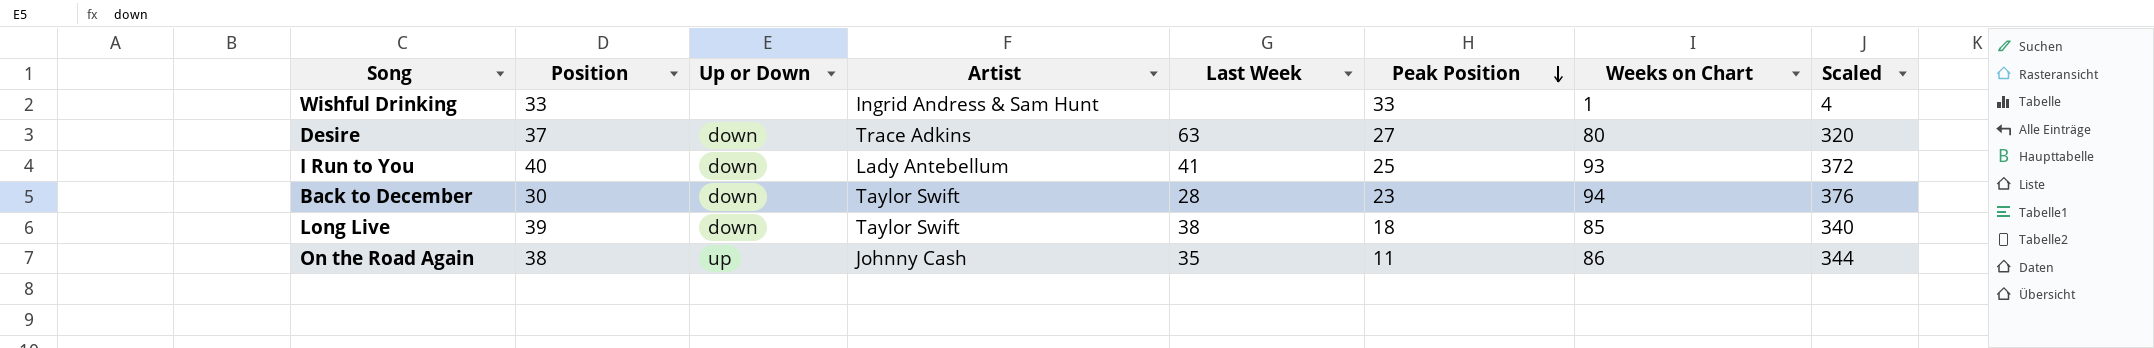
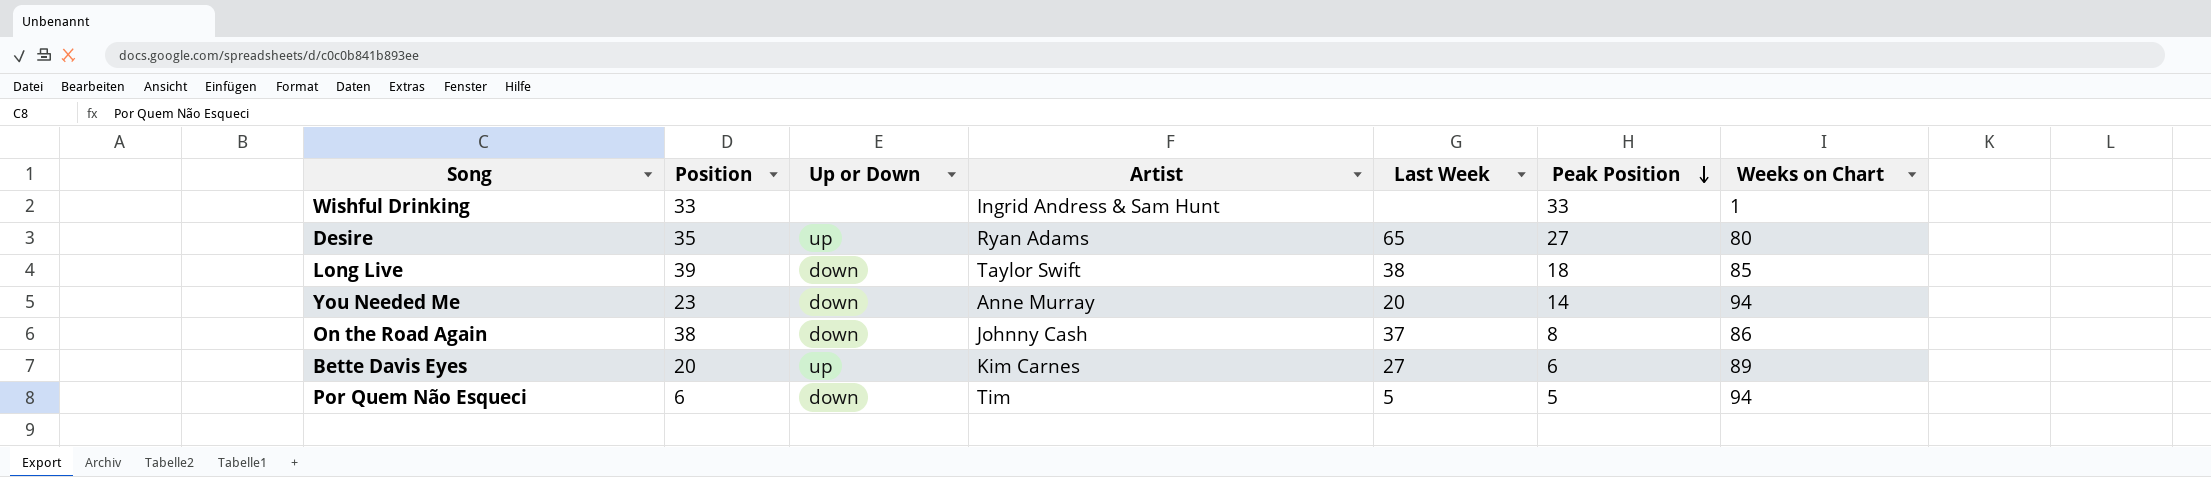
column Scaled | formula: [Weeks on Chart] * 4 -> none
row I Run to You: 40 | down | Lady Antebellum | 41 | 25 | 93 | 372 -> none
row Back to December: 30 | down | Taylor Swift | 28 | 23 | 94 | 376 -> none
Desire | Position: 37 -> 35
Desire | Up or Down: down -> up
Desire | Artist: Trace Adkins -> Ryan Adams
Desire | Last Week: 63 -> 65
row You Needed Me: none -> 23 | down | Anne Murray | 20 | 14 | 94
On the Road Again | Up or Down: up -> down
On the Road Again | Last Week: 35 -> 37
On the Road Again | Peak Position: 11 -> 8
row Bette Davis Eyes: none -> 20 | up | Kim Carnes | 27 | 6 | 89
row Por Quem Não Esqueci: none -> 6 | down | Tim | 5 | 5 | 94

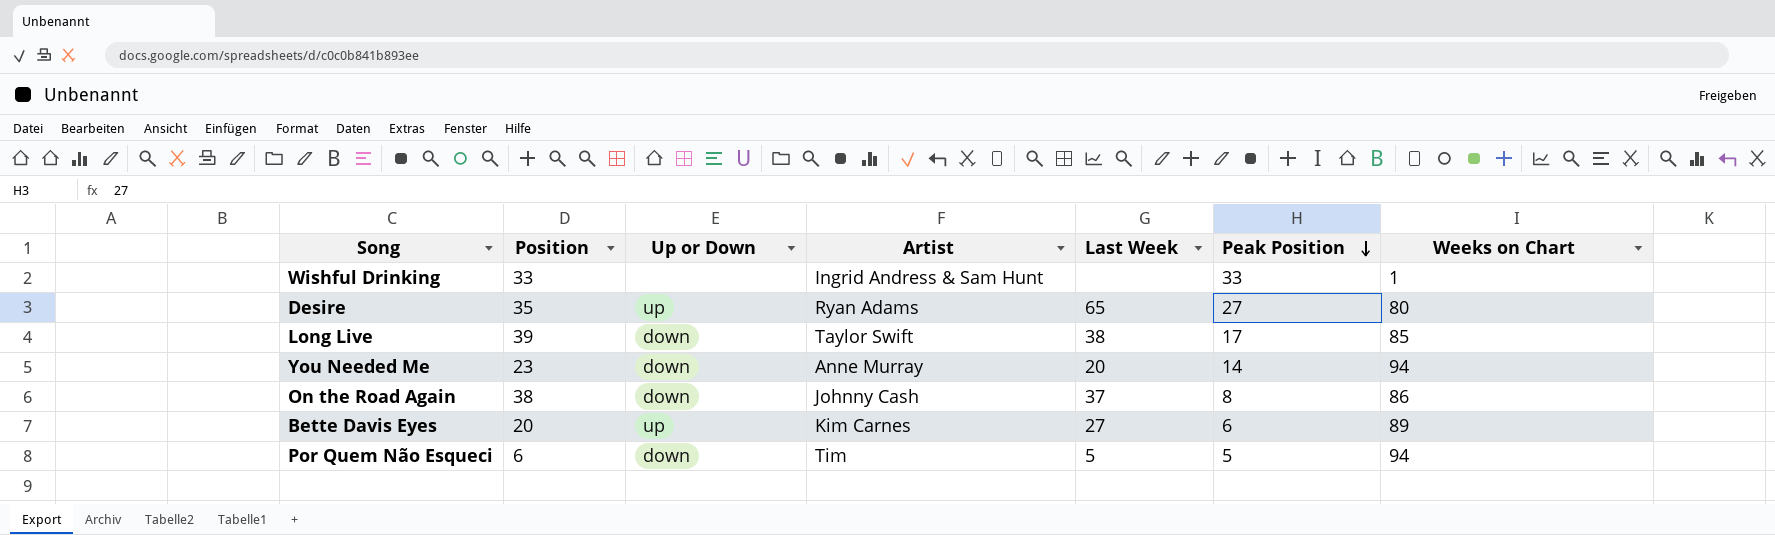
Long Live | Peak Position: 18 -> 17

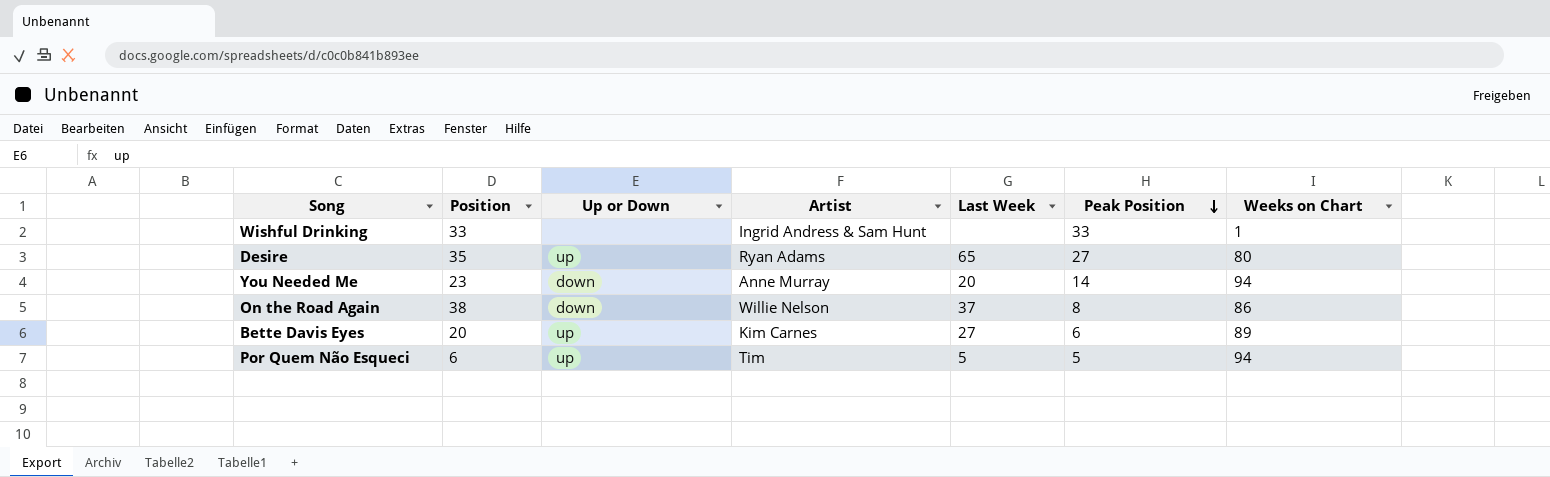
row Long Live: 39 | down | Taylor Swift | 38 | 17 | 85 -> none
On the Road Again | Artist: Johnny Cash -> Willie Nelson
Por Quem Não Esqueci | Up or Down: down -> up

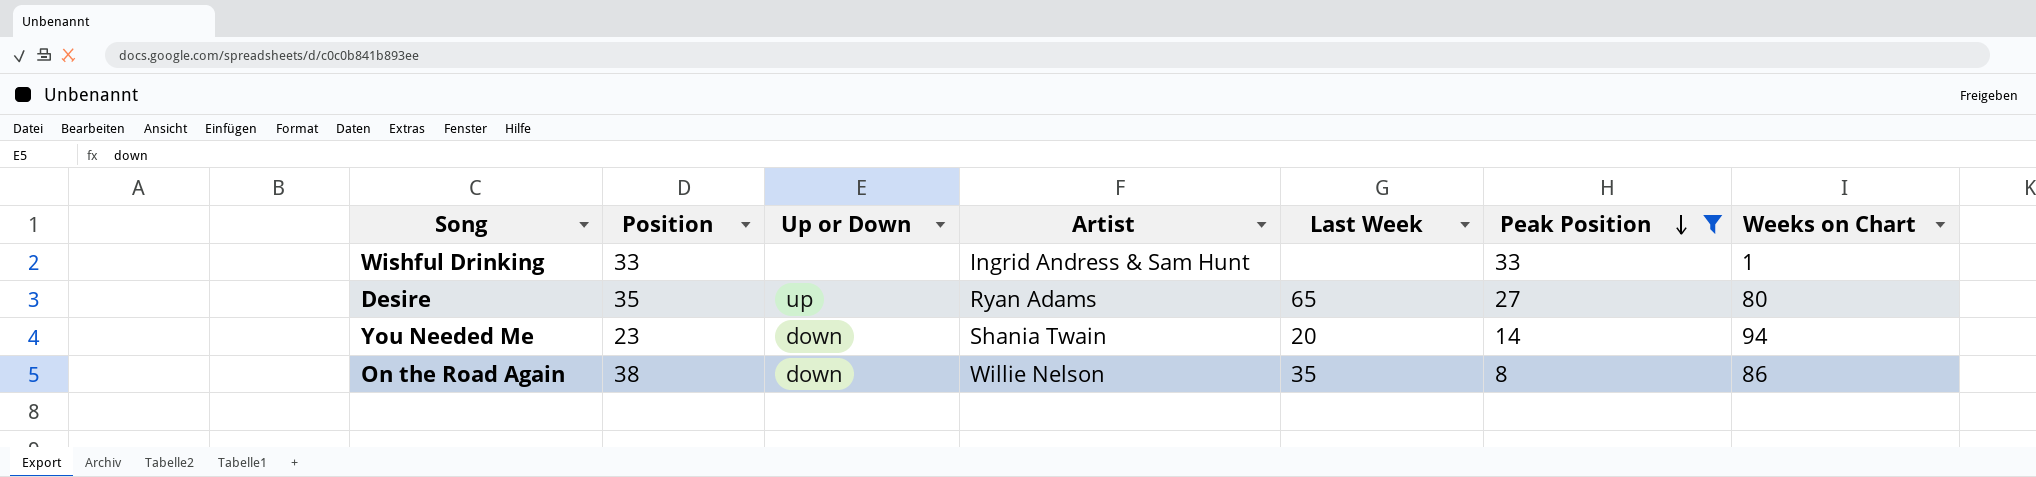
filter: none -> Peak Position >= 8
You Needed Me | Artist: Anne Murray -> Shania Twain
On the Road Again | Last Week: 37 -> 35

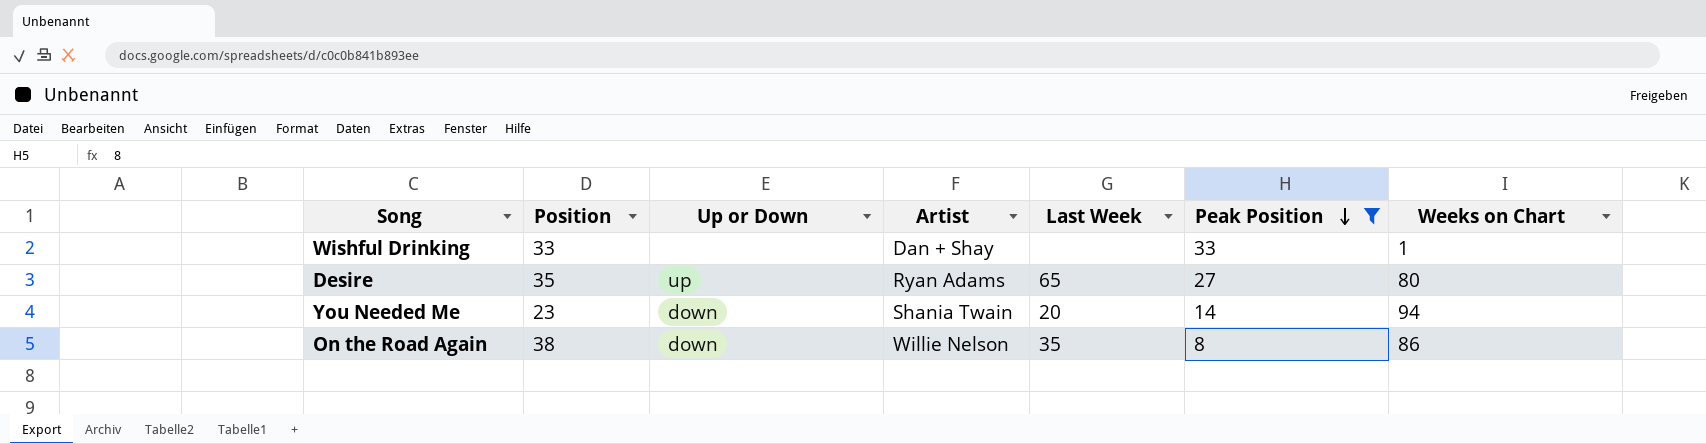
Wishful Drinking | Artist: Ingrid Andress & Sam Hunt -> Dan + Shay

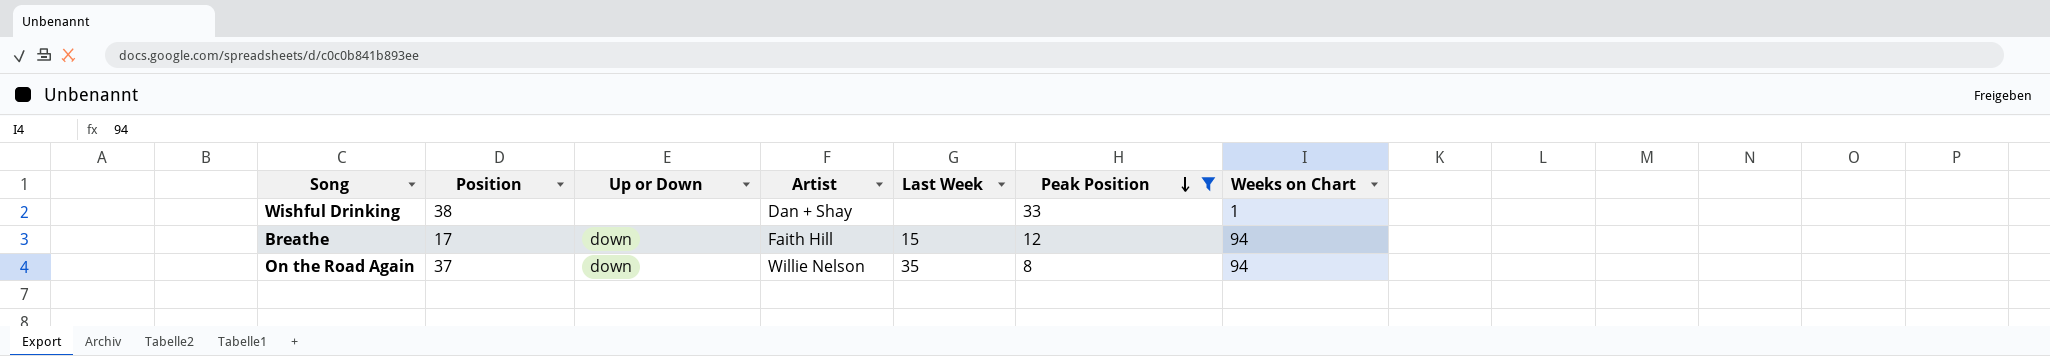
row Desire: 35 | up | Ryan Adams | 65 | 27 | 80 -> none
row You Needed Me: 23 | down | Shania Twain | 20 | 14 | 94 -> none
Wishful Drinking | Position: 33 -> 38
row Breathe: none -> 17 | down | Faith Hill | 15 | 12 | 94
On the Road Again | Position: 38 -> 37
On the Road Again | Weeks on Chart: 86 -> 94

